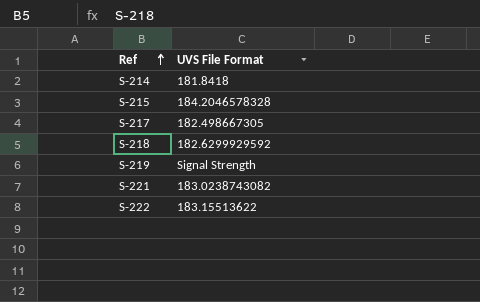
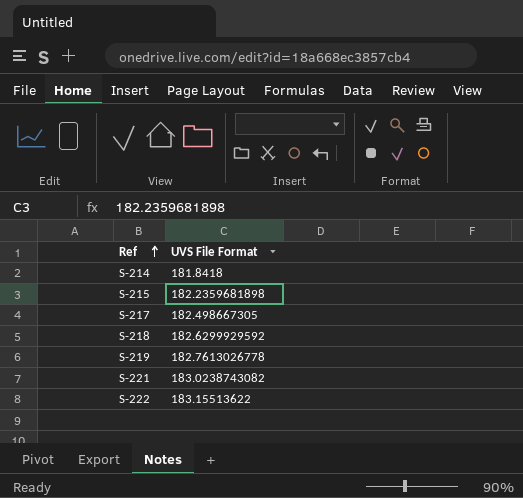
S-215 | UVS File Format: 184.2046578328 -> 182.2359681898
S-219 | UVS File Format: Signal Strength -> 182.7613026778

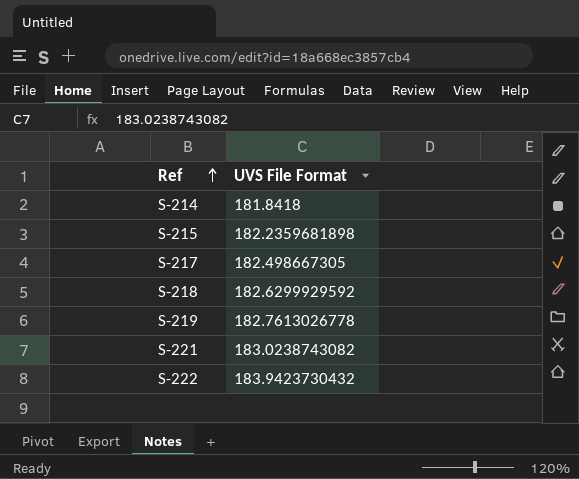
S-222 | UVS File Format: 183.15513622 -> 183.9423730432

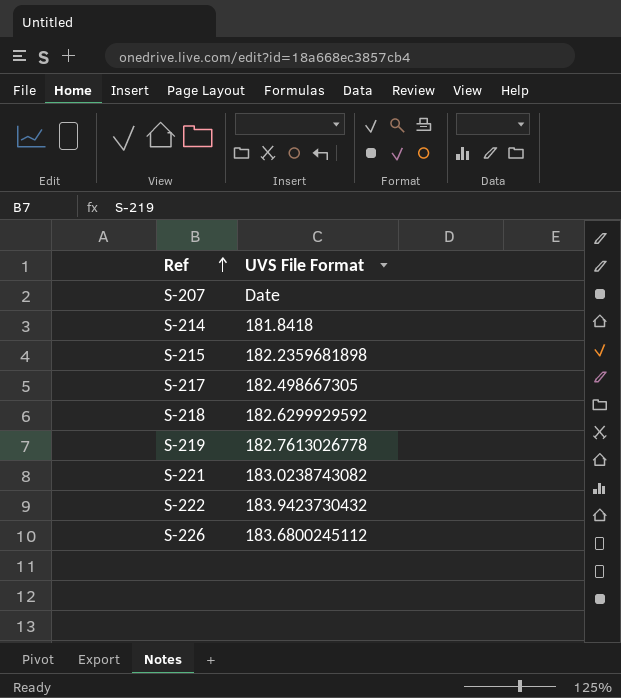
row S-207: none -> Date
row S-226: none -> 183.6800245112

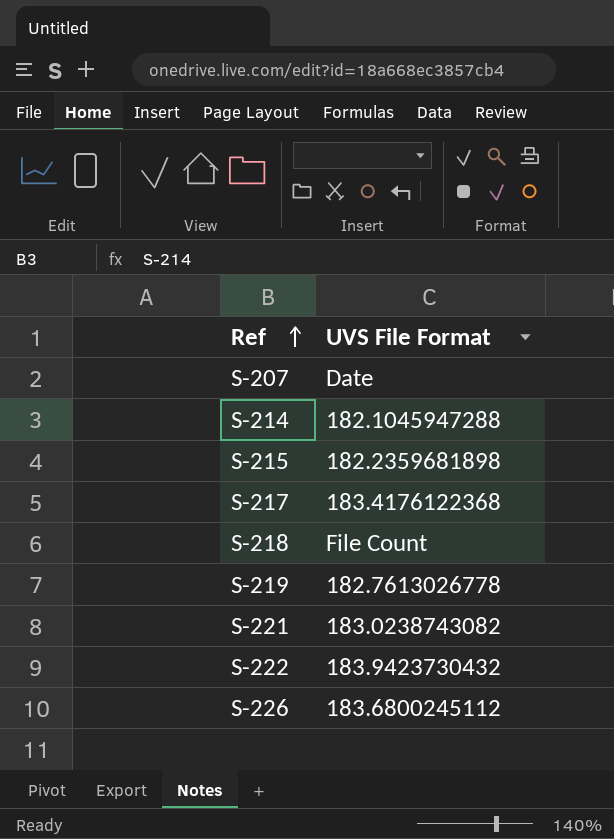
S-214 | UVS File Format: 181.8418 -> 182.1045947288
S-217 | UVS File Format: 182.498667305 -> 183.4176122368
S-218 | UVS File Format: 182.6299929592 -> File Count

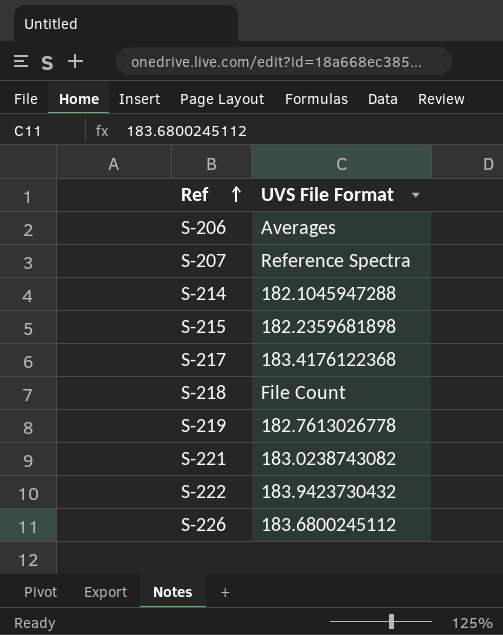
row S-206: none -> Averages
S-207 | UVS File Format: Date -> Reference Spectra

